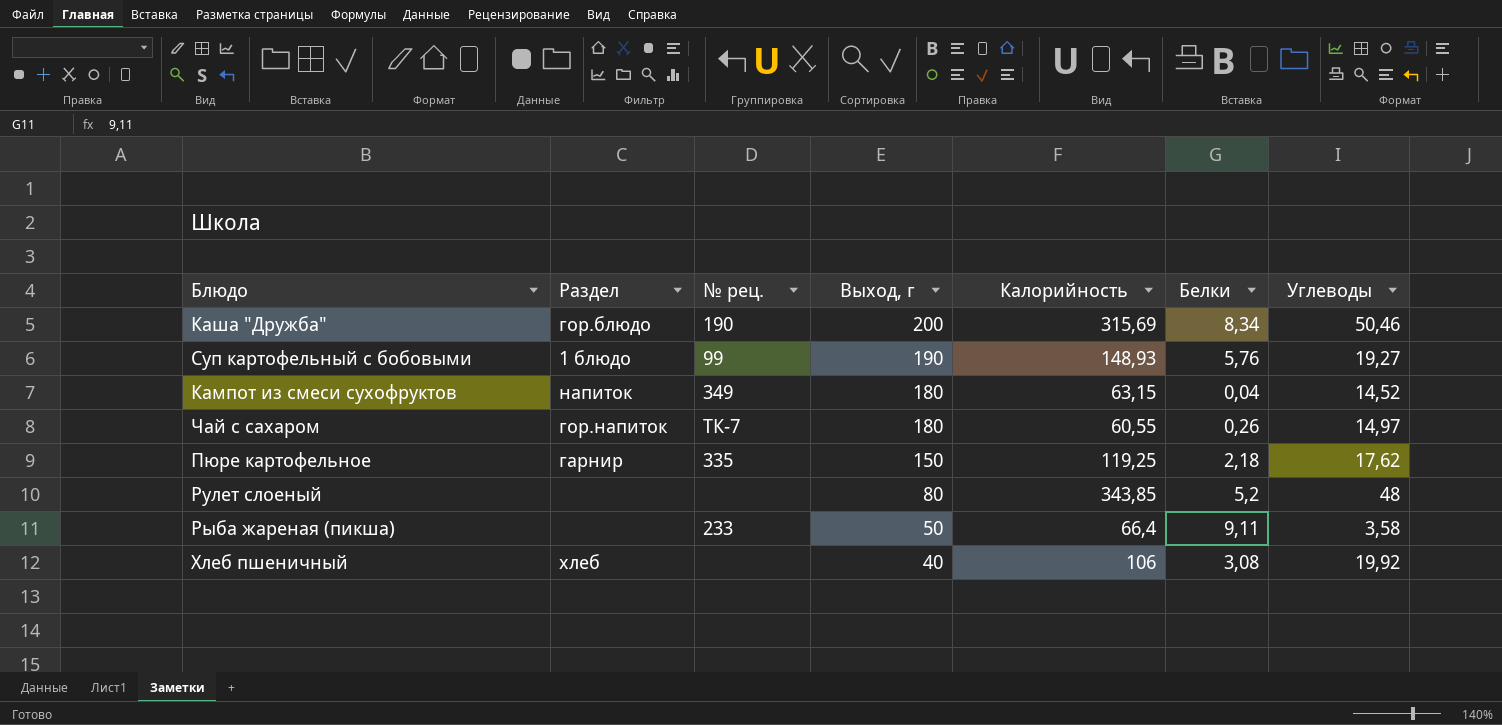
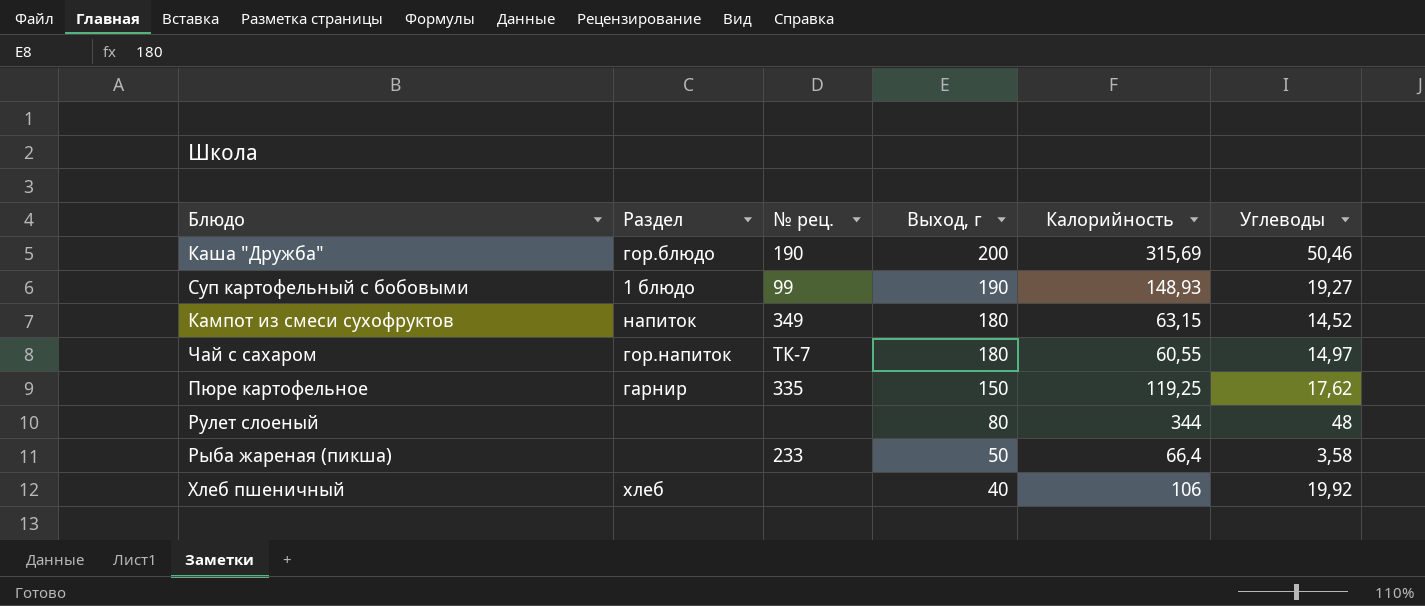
column Белки | position: 6 -> none
Рулет слоеный | Калорийность: 343,85 -> 344

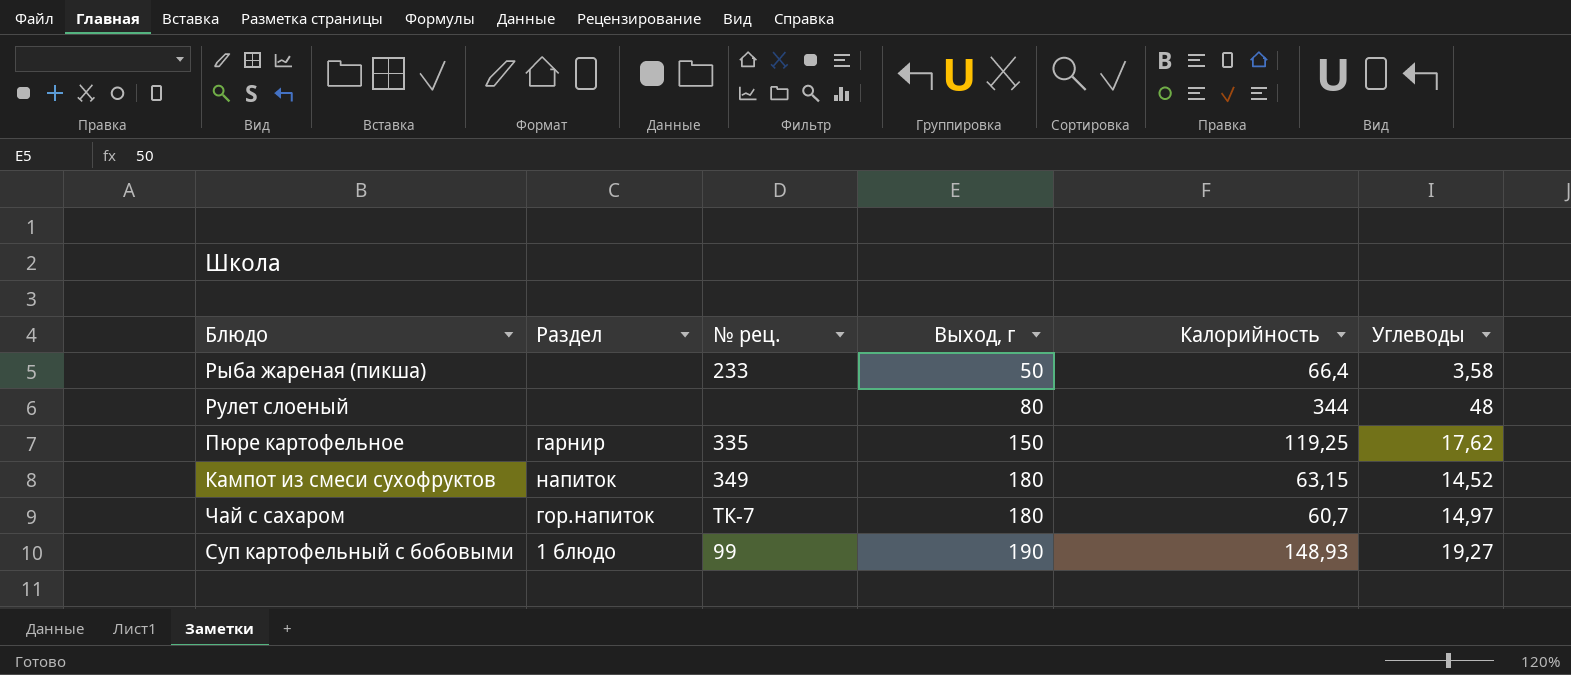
row order: Выход, г descending -> Выход, г ascending
row Каша "Дружба": гор.блюдо | 190 | 200 | 315,69 | 50,46 -> none
row Хлеб пшеничный: хлеб | none | 40 | 106 | 19,92 -> none
Чай с сахаром | Калорийность: 60,55 -> 60,7

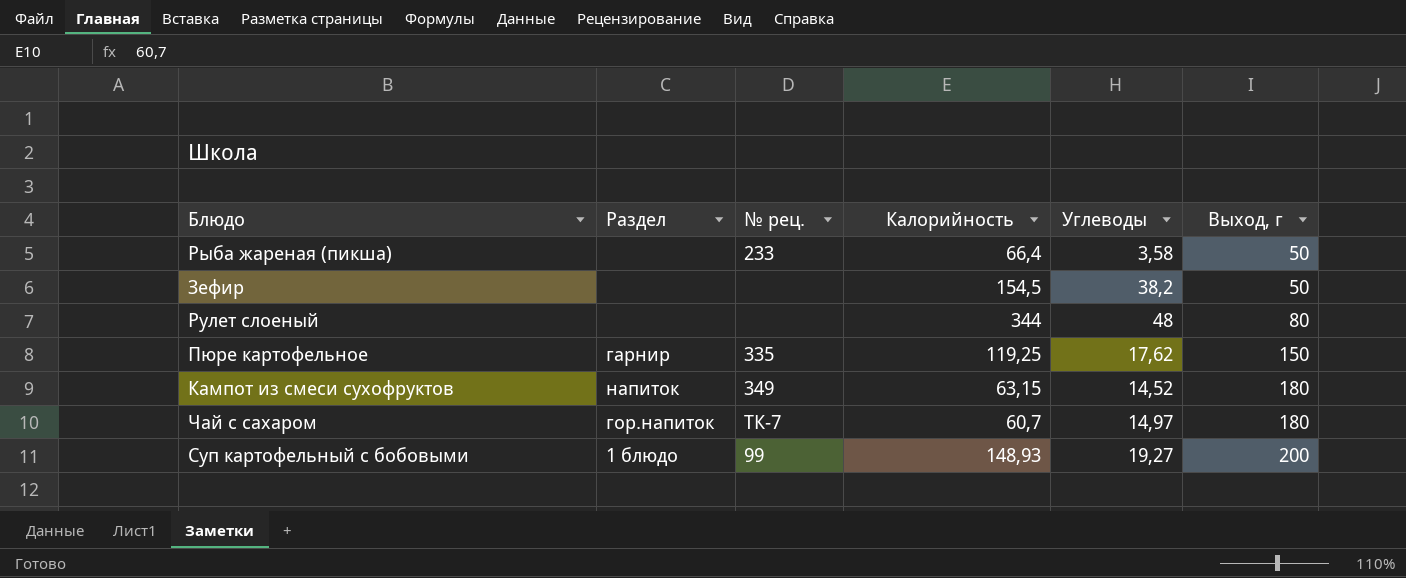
column Выход, г | position: 4 -> 6
row Зефир: none -> none | none | 154,5 | 38,2 | 50
Суп картофельный с бобовыми | Выход, г: 190 -> 200

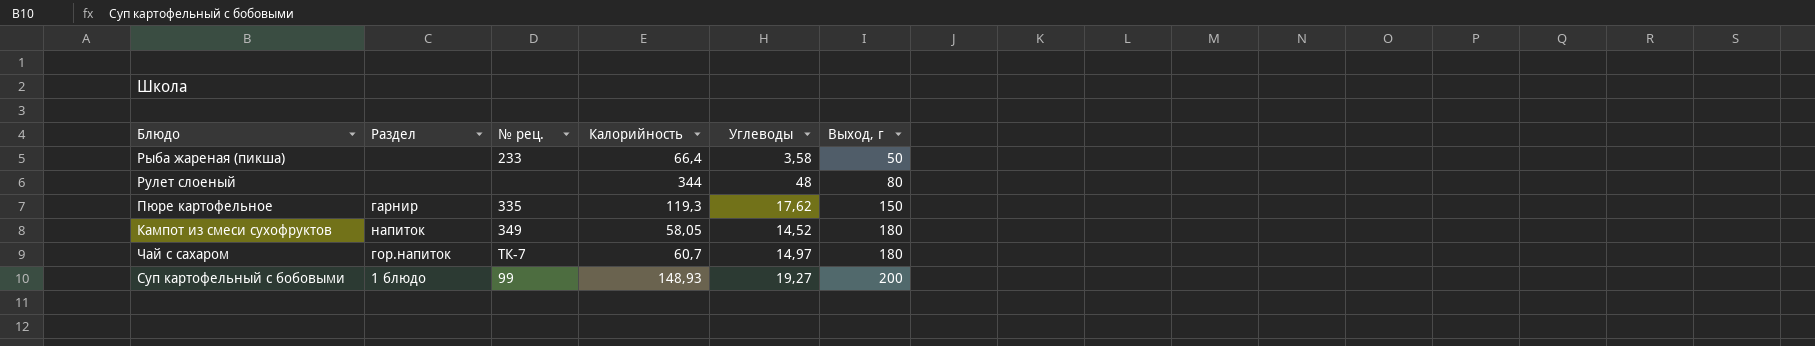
row Зефир: none | none | 154,5 | 38,2 | 50 -> none
Пюре картофельное | Калорийность: 119,25 -> 119,3
Кампот из смеси сухофруктов | Калорийность: 63,15 -> 58,05

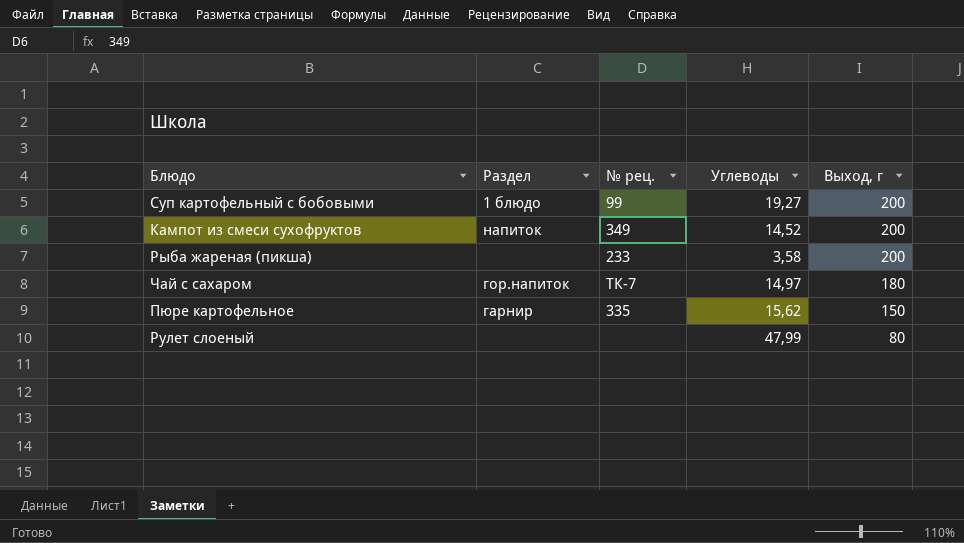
row order: Выход, г ascending -> Выход, г descending
column Калорийность | position: 4 -> none
Кампот из смеси сухофруктов | Выход, г: 180 -> 200
Рыба жареная (пикша) | Выход, г: 50 -> 200
Пюре картофельное | Углеводы: 17,62 -> 15,62
Рулет слоеный | Углеводы: 48 -> 47,99

